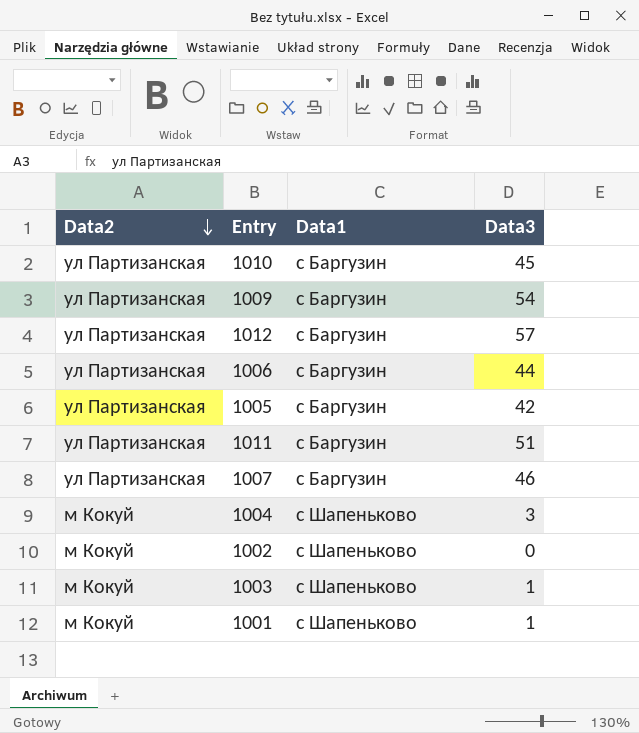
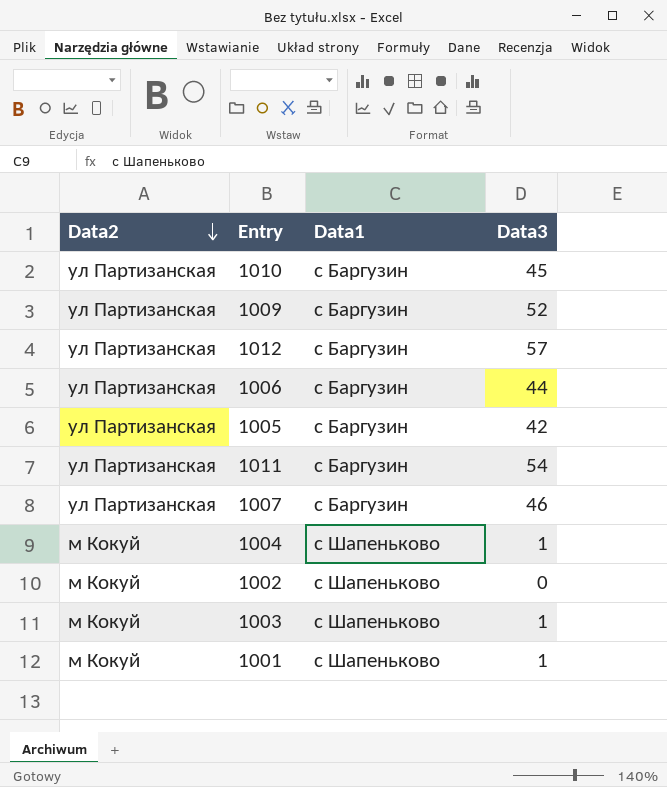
1009 | Data3: 54 -> 52
1011 | Data3: 51 -> 54
1004 | Data3: 3 -> 1

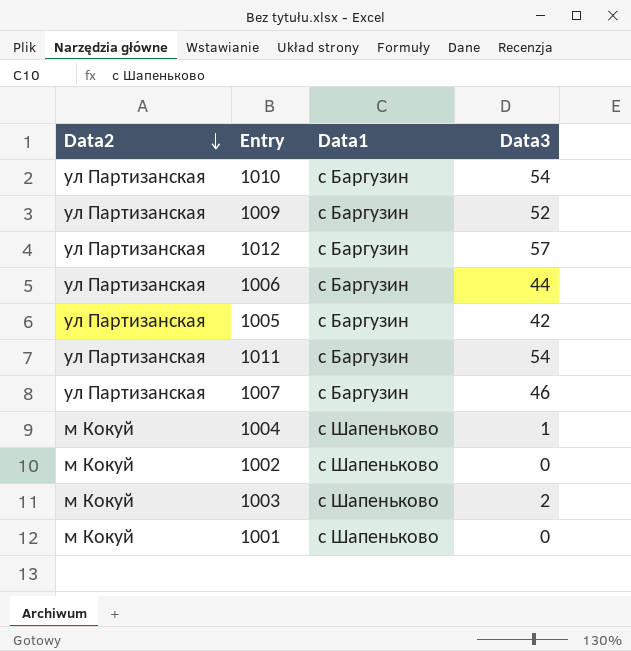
1010 | Data3: 45 -> 54
1003 | Data3: 1 -> 2
1001 | Data3: 1 -> 0

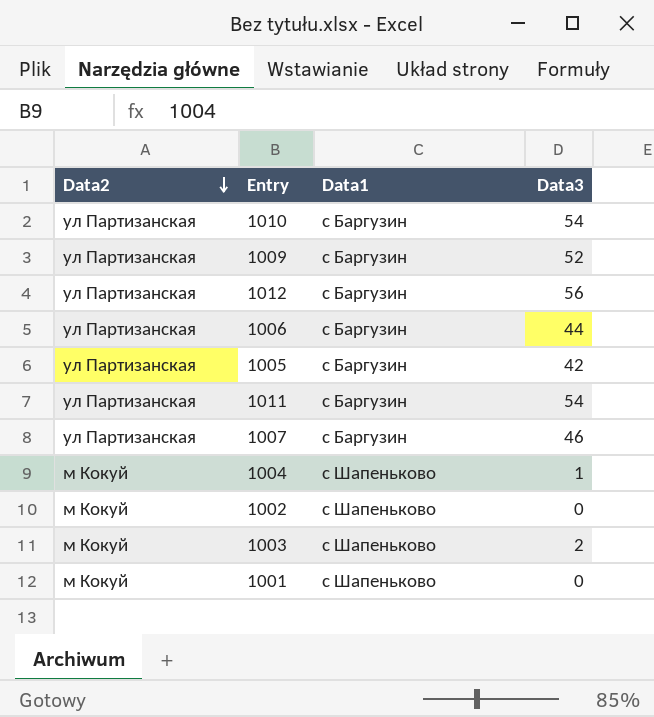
1012 | Data3: 57 -> 56

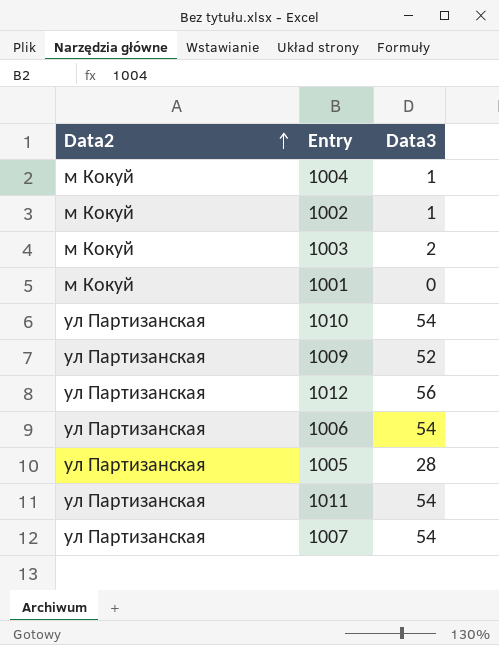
row order: Data2 descending -> Data2 ascending
column Data1 | position: 3 -> none
1002 | Data3: 0 -> 1
1006 | Data3: 44 -> 54
1005 | Data3: 42 -> 28
1007 | Data3: 46 -> 54

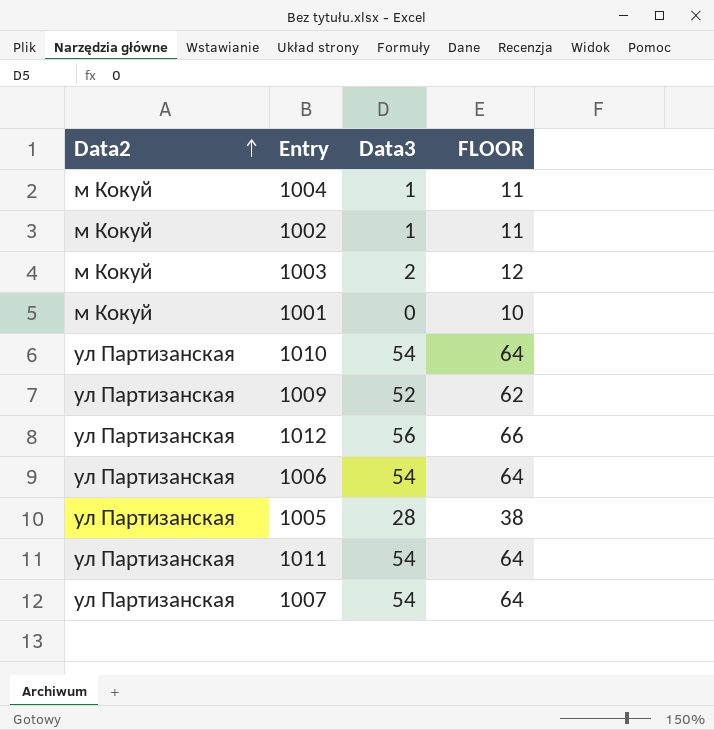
column FLOOR | formula: none -> [Data3] + 10

